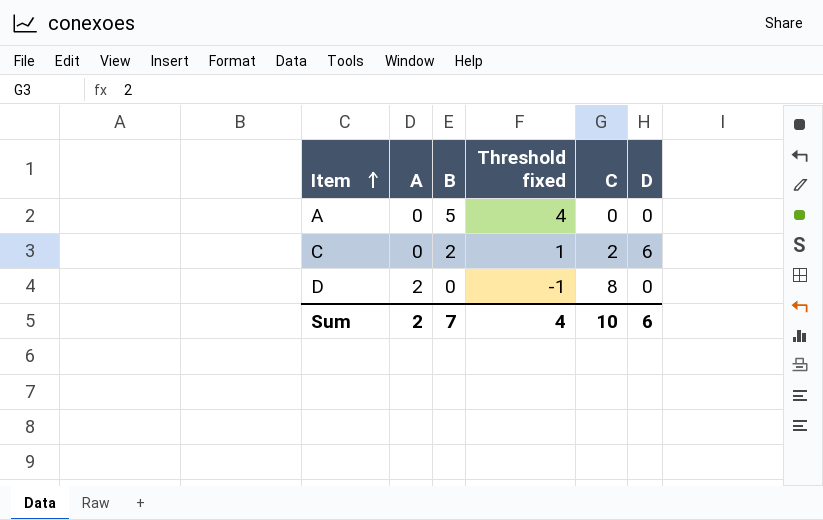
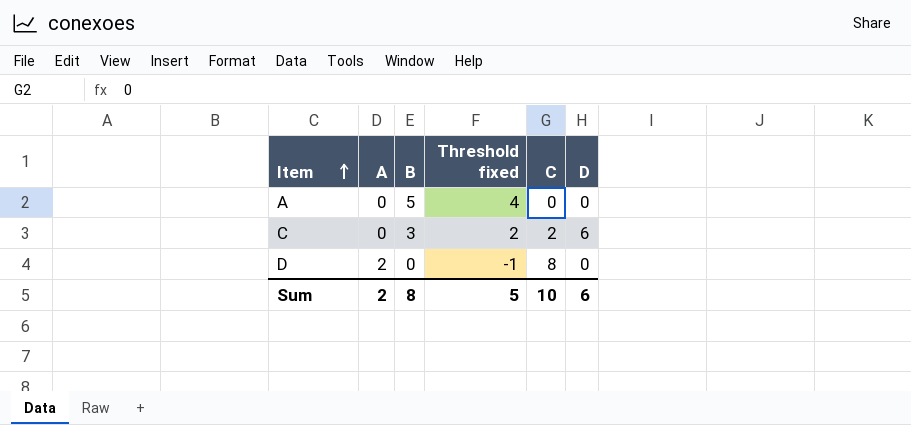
C | B: 2 -> 3
C | Threshold fixed: 1 -> 2
Sum | B: 7 -> 8
Sum | Threshold fixed: 4 -> 5

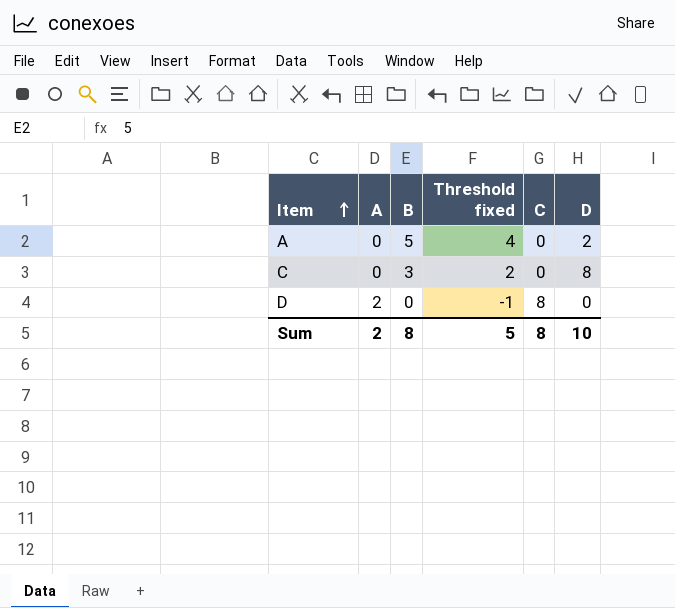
A | D: 0 -> 2
C | C: 2 -> 0
C | D: 6 -> 8
Sum | C: 10 -> 8
Sum | D: 6 -> 10

